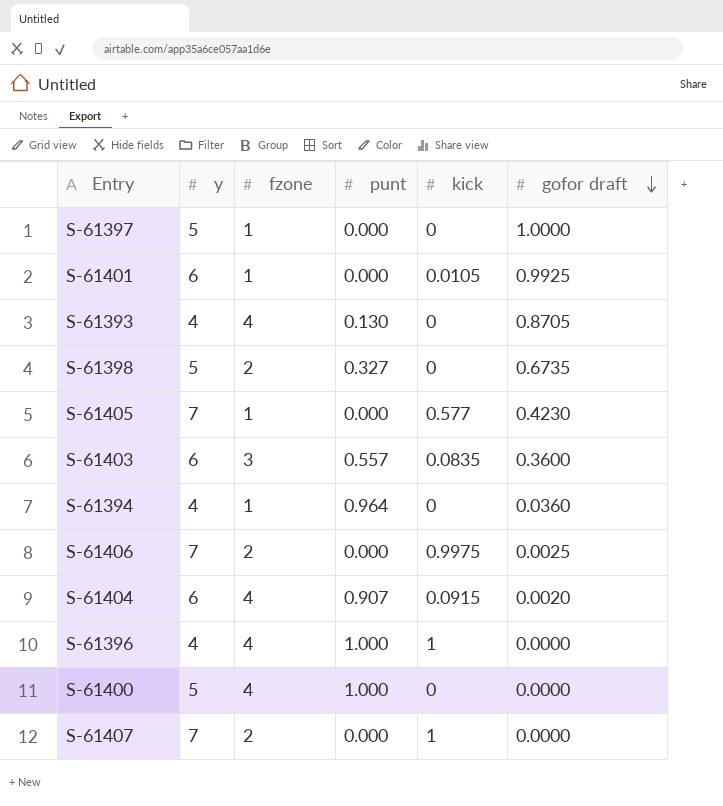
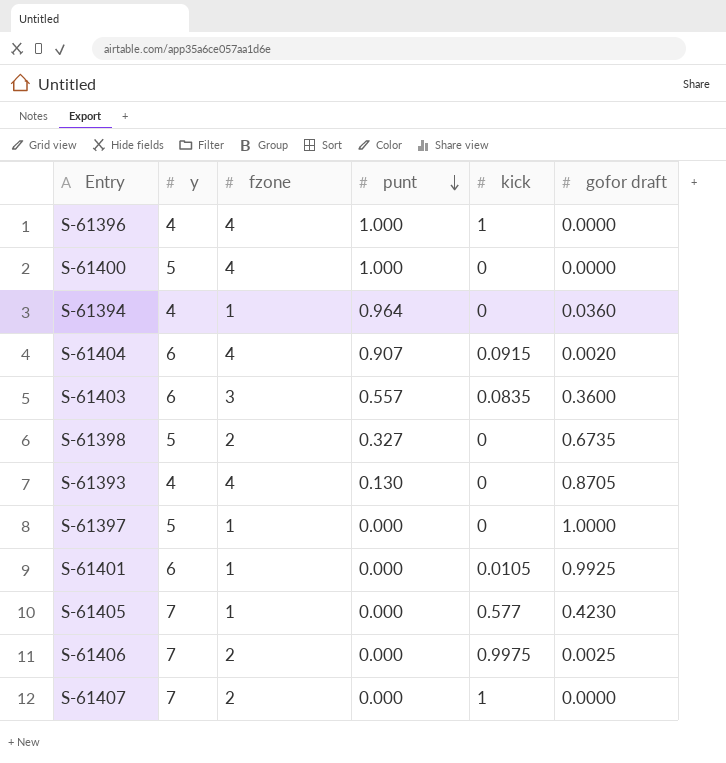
row order: gofor draft descending -> punt descending

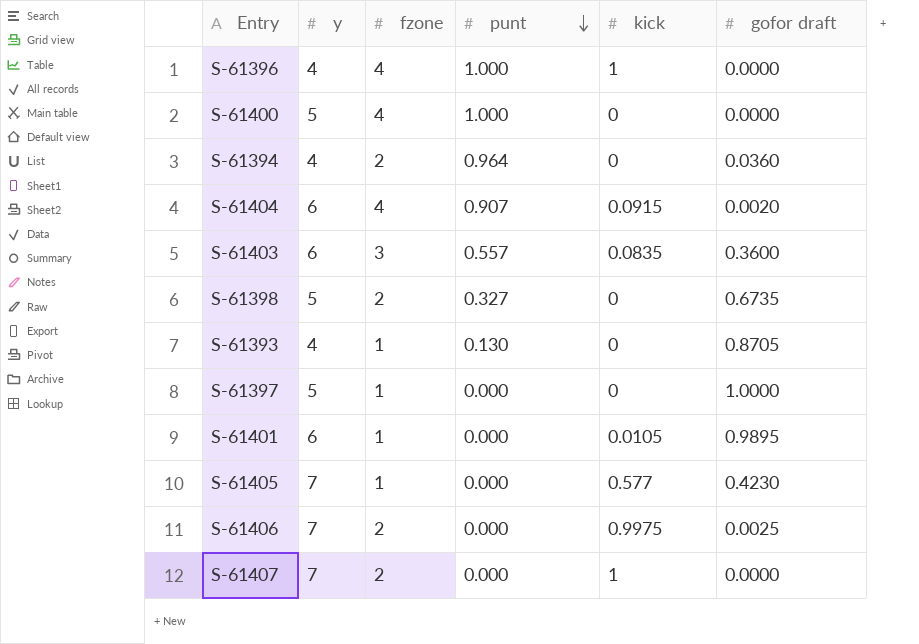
S-61394 | fzone: 1 -> 2
S-61393 | fzone: 4 -> 1
S-61401 | gofor draft: 0.9925 -> 0.9895

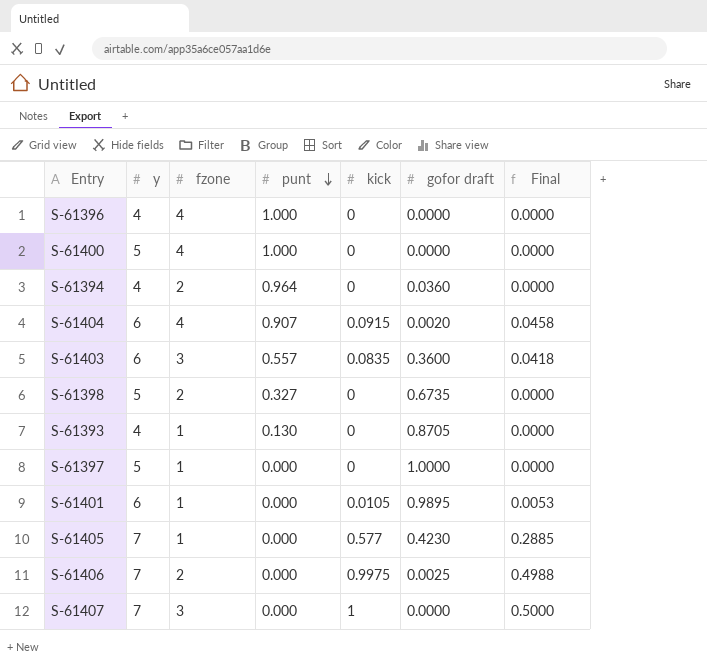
column Final | formula: none -> [kick] * 0.5
S-61396 | kick: 1 -> 0
S-61407 | fzone: 2 -> 3

